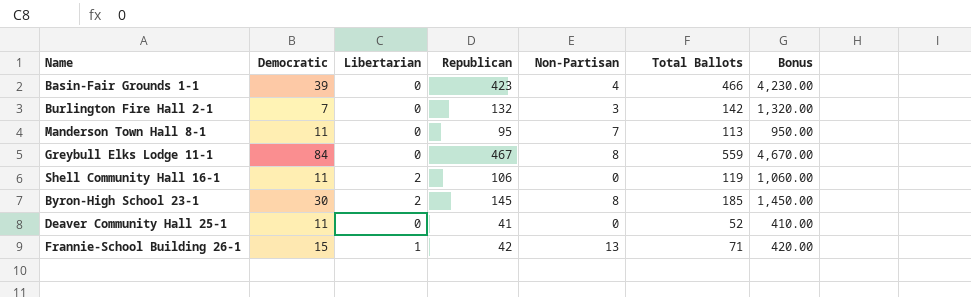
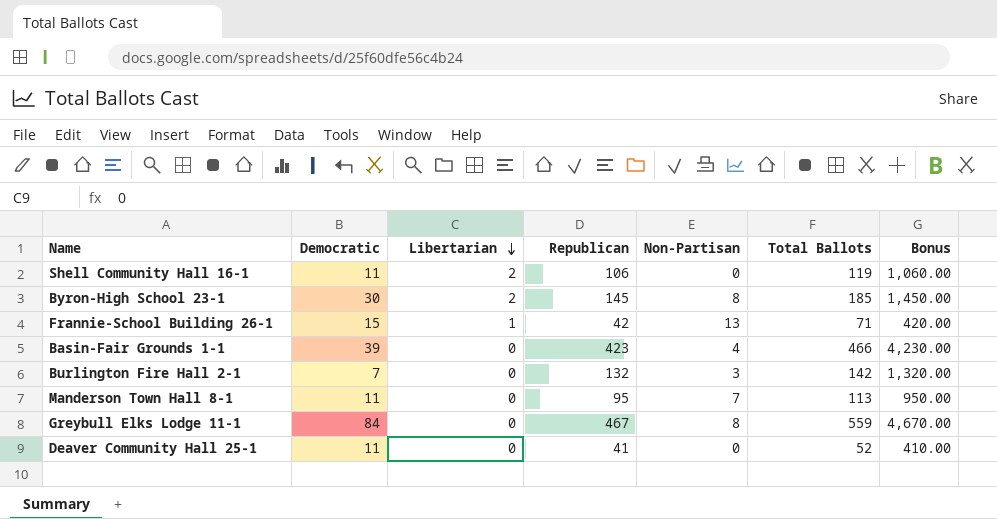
row order: none -> Libertarian descending

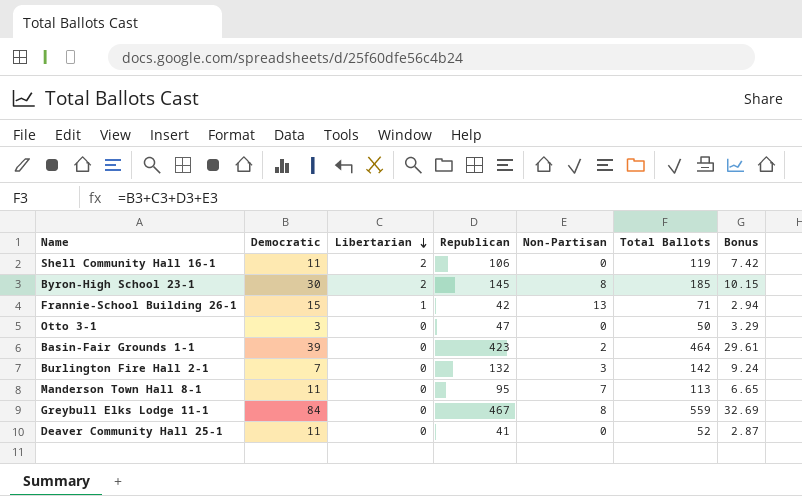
column Bonus | formula: [Republican] * 10 -> [Republican] * 0.07
row Otto 3-1: none -> 3 | 0 | 47 | 0 | 50 | 3.29
Basin-Fair Grounds 1-1 | Non-Partisan: 4 -> 2
Basin-Fair Grounds 1-1 | Total Ballots: 466 -> 464

